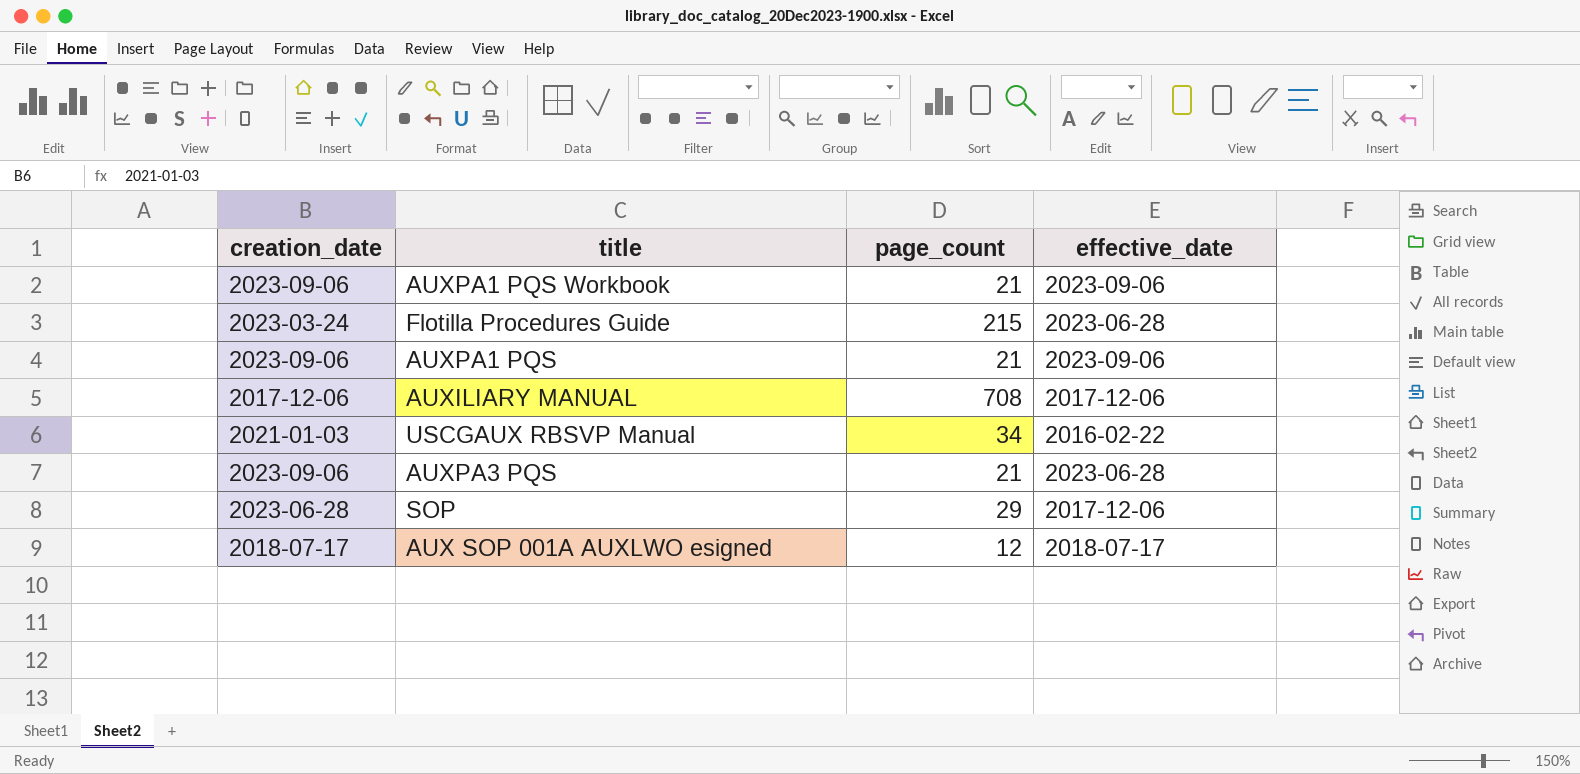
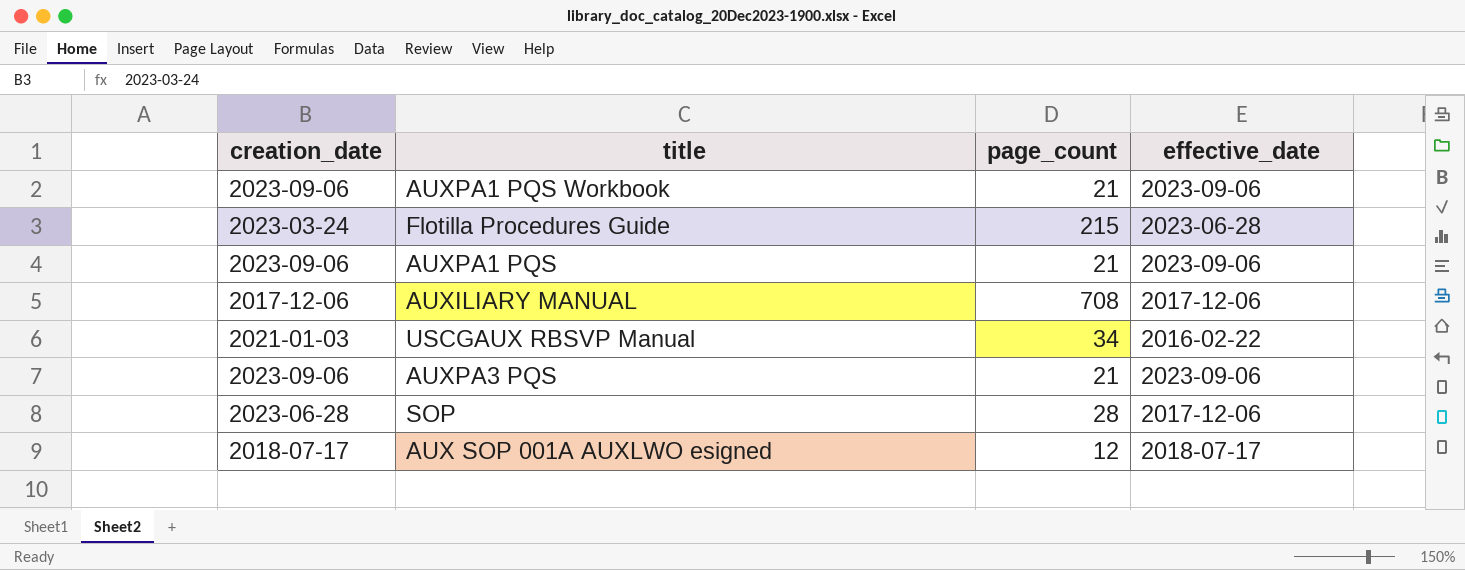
AUXPA3 PQS | effective_date: 2023-06-28 -> 2023-09-06
SOP | page_count: 29 -> 28

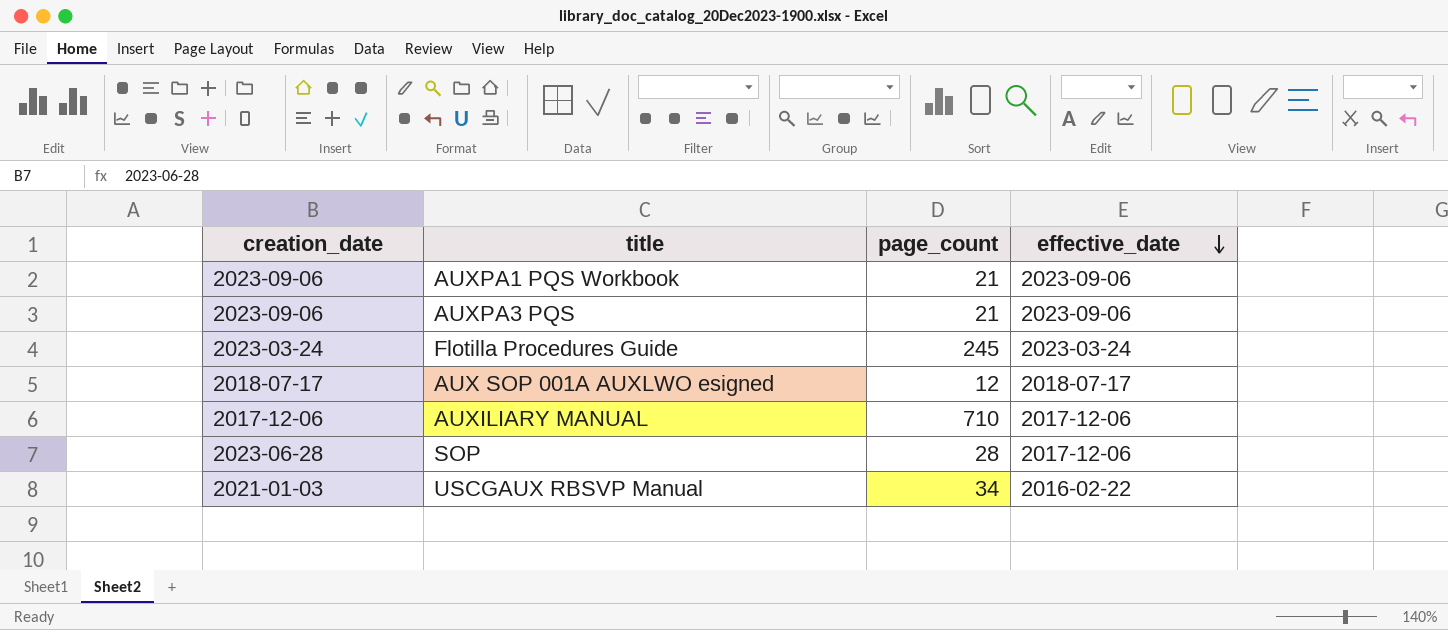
row order: none -> effective_date descending
row AUXPA1 PQS: 2023-09-06 | 21 | 2023-09-06 -> none
Flotilla Procedures Guide | page_count: 215 -> 245
Flotilla Procedures Guide | effective_date: 2023-06-28 -> 2023-03-24
AUXILIARY MANUAL | page_count: 708 -> 710

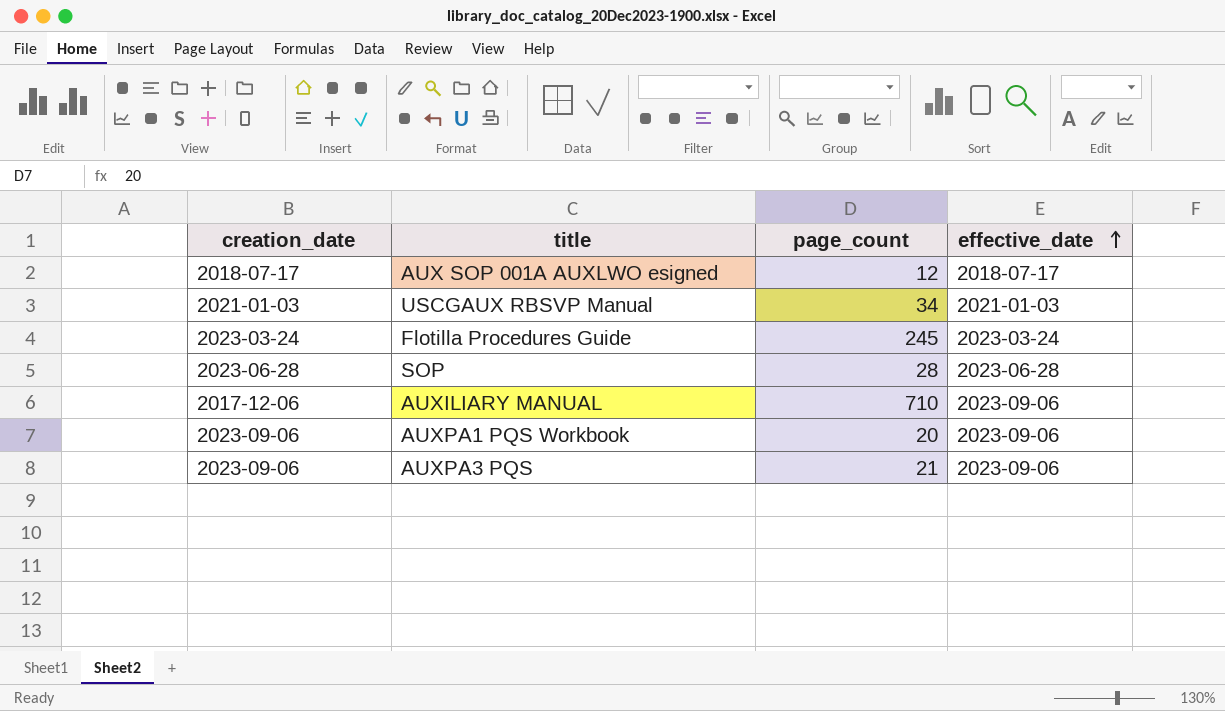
row order: effective_date descending -> effective_date ascending
USCGAUX RBSVP Manual | effective_date: 2016-02-22 -> 2021-01-03
SOP | effective_date: 2017-12-06 -> 2023-06-28
AUXILIARY MANUAL | effective_date: 2017-12-06 -> 2023-09-06
AUXPA1 PQS Workbook | page_count: 21 -> 20

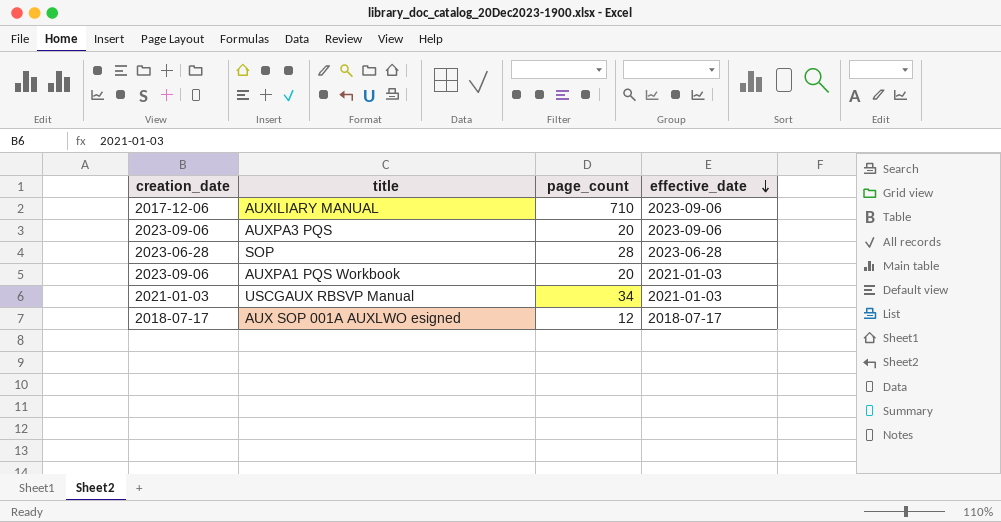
row order: effective_date ascending -> effective_date descending
row Flotilla Procedures Guide: 2023-03-24 | 245 | 2023-03-24 -> none
AUXPA3 PQS | page_count: 21 -> 20
AUXPA1 PQS Workbook | effective_date: 2023-09-06 -> 2021-01-03

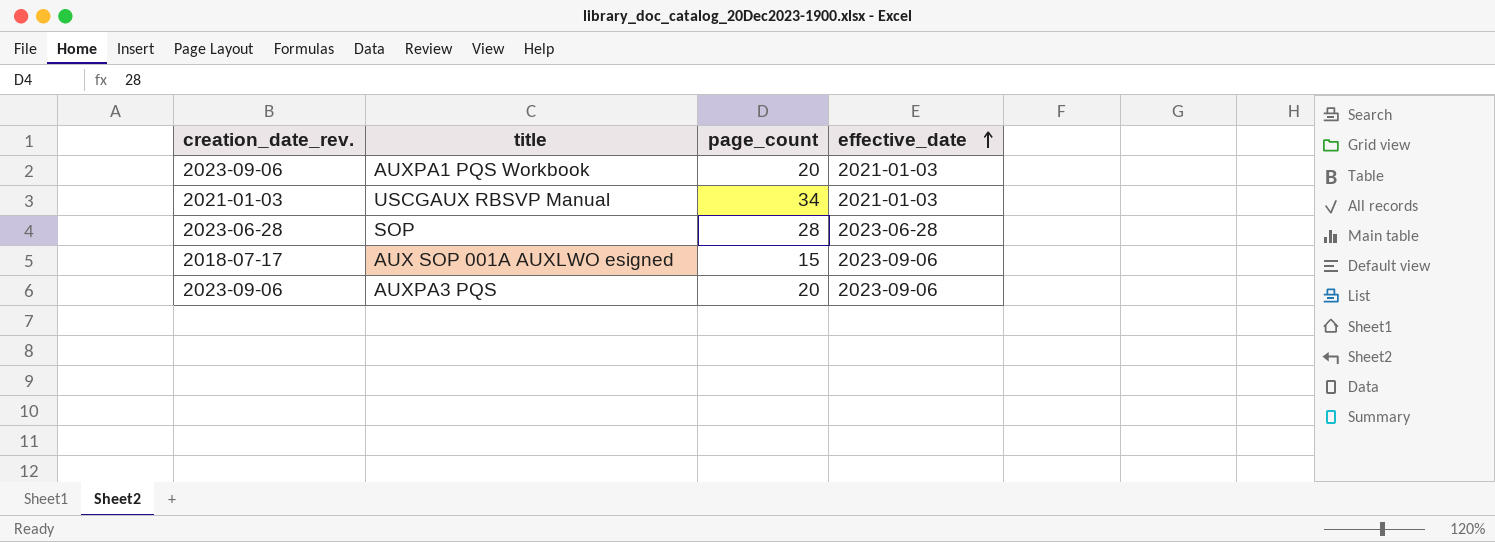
row order: effective_date descending -> effective_date ascending
column name: creation_date -> creation_date_rev.
row AUXILIARY MANUAL: 2017-12-06 | 710 | 2023-09-06 -> none
AUX SOP 001A AUXLWO esigned | page_count: 12 -> 15
AUX SOP 001A AUXLWO esigned | effective_date: 2018-07-17 -> 2023-09-06

